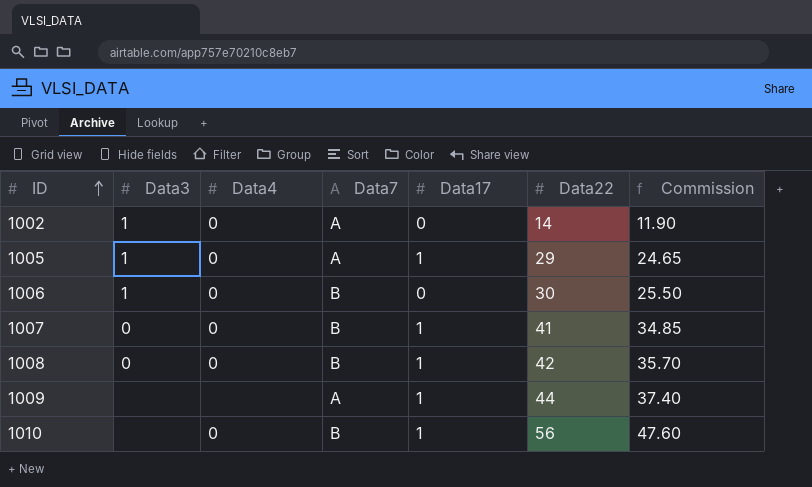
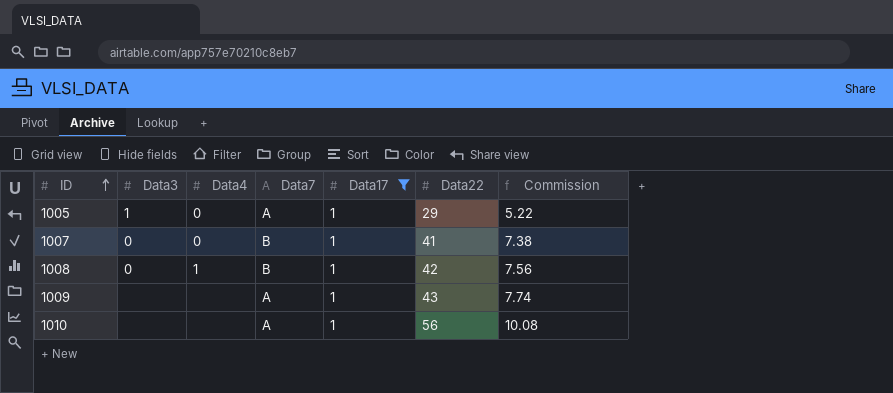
filter: none -> Data17 = 1
column Commission | formula: [Data22] * 0.85 -> [Data22] * 0.18
1008 | Data4: 0 -> 1
1009 | Data22: 44 -> 43
1010 | Data4: 0 -> none
1010 | Data7: B -> A

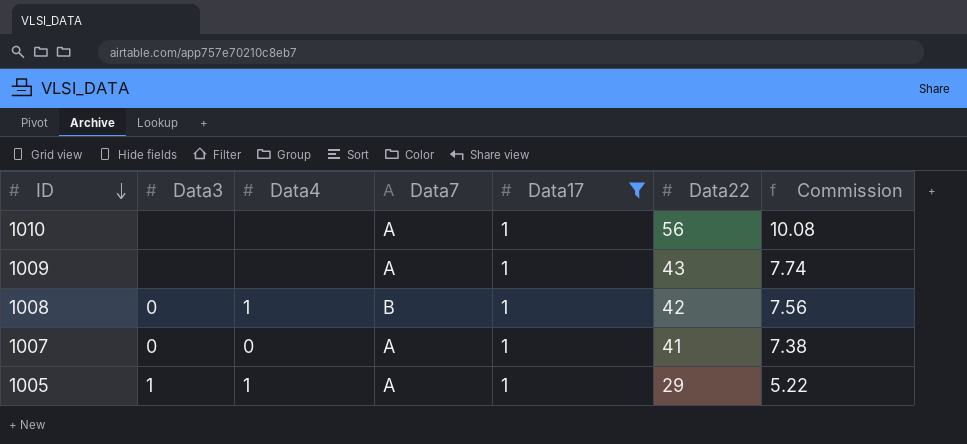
row order: ID ascending -> ID descending
1007 | Data7: B -> A
1005 | Data4: 0 -> 1

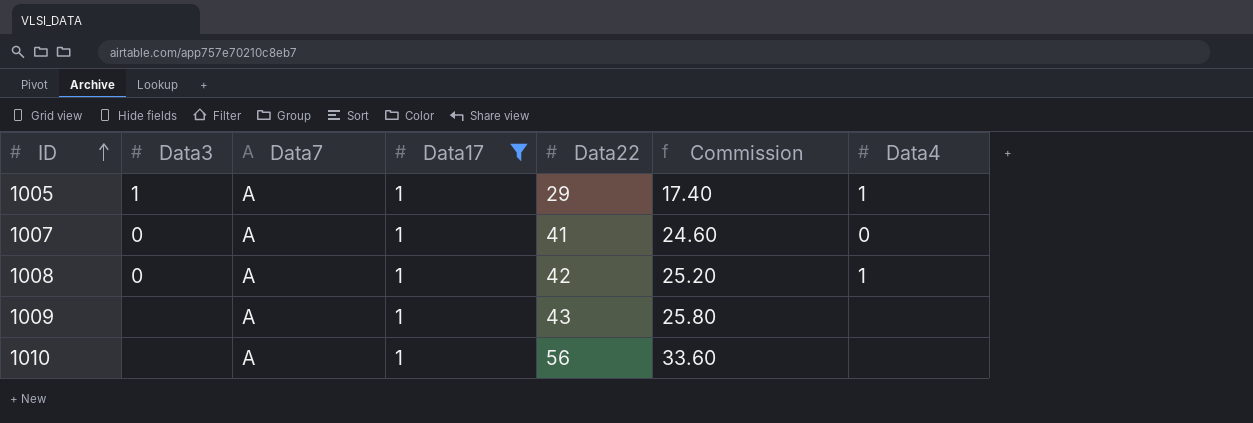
row order: ID descending -> ID ascending
column Commission | formula: [Data22] * 0.18 -> [Data22] * 0.6
column Data4 | position: 3 -> 7
1008 | Data7: B -> A

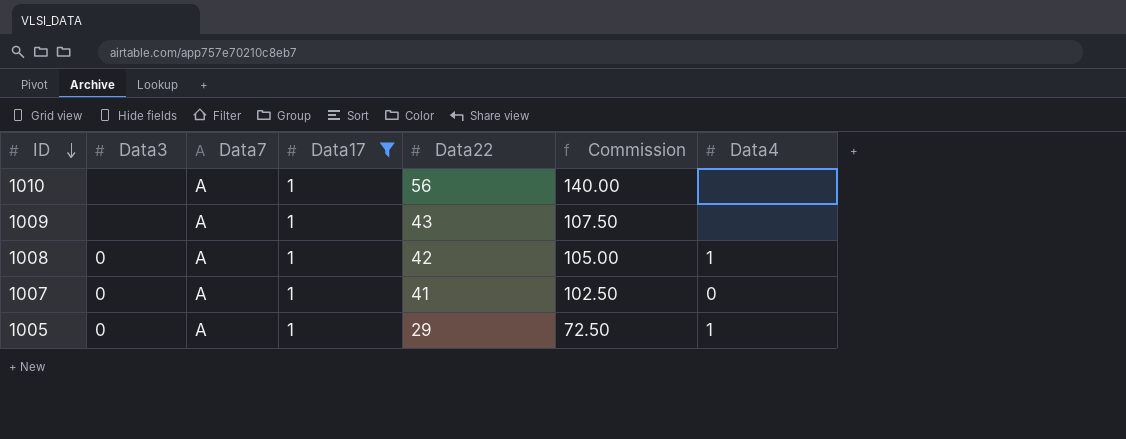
row order: ID ascending -> ID descending
column Commission | formula: [Data22] * 0.6 -> [Data22] * 2.5
1005 | Data3: 1 -> 0

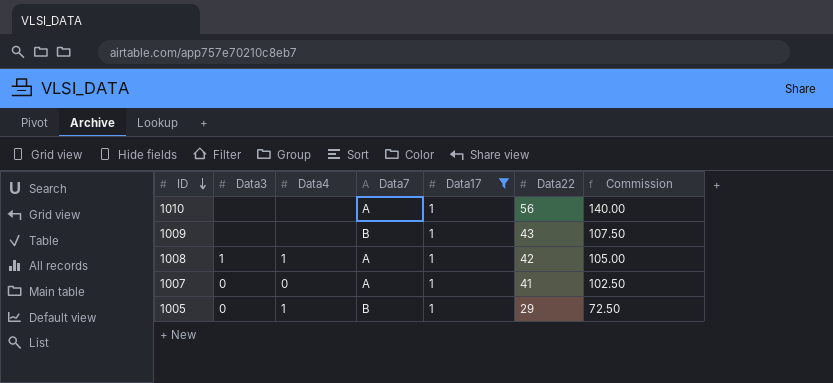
column Data4 | position: 7 -> 3
1009 | Data7: A -> B
1008 | Data3: 0 -> 1
1005 | Data7: A -> B

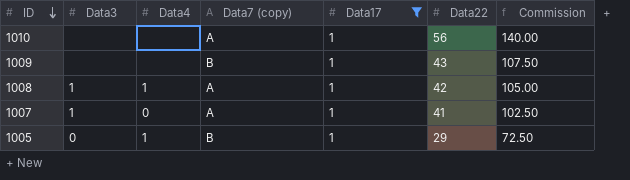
column name: Data7 -> Data7 (copy)
1007 | Data3: 0 -> 1

